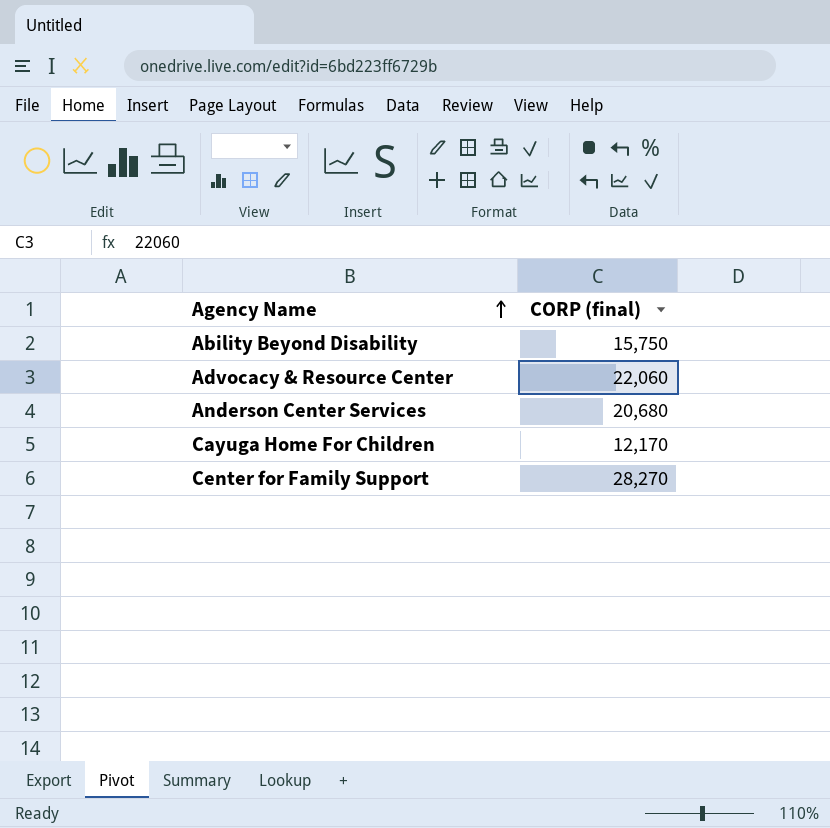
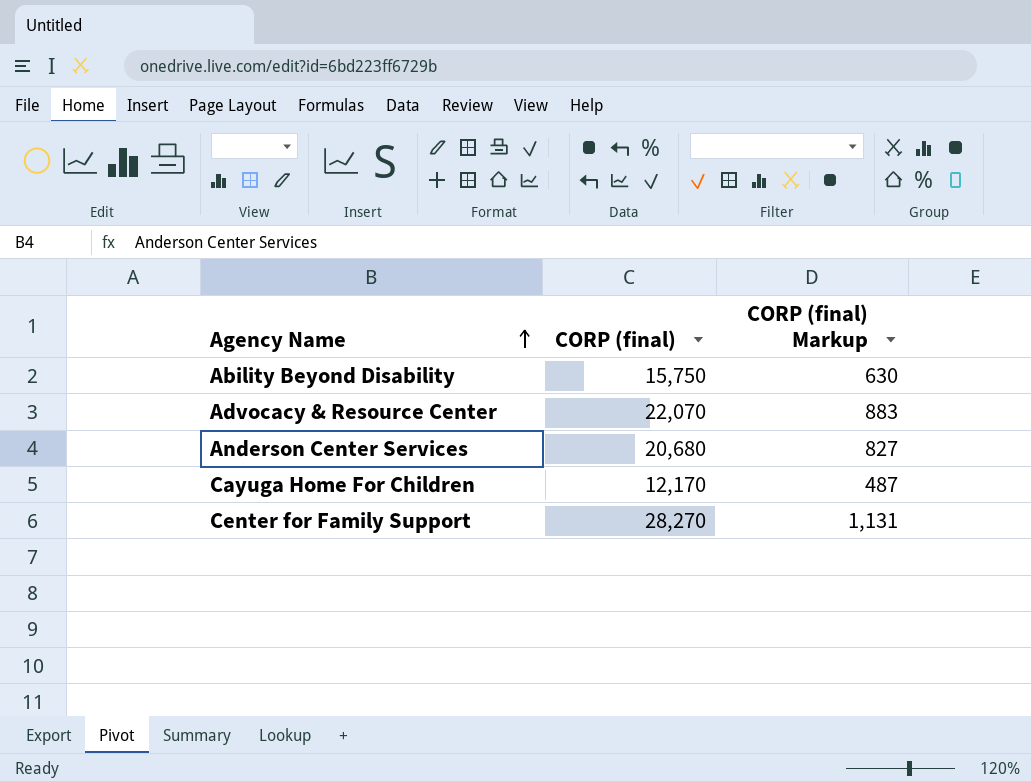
column CORP (final) Markup | formula: none -> [CORP (final)] * 0.04
Advocacy & Resource Center | CORP (final): 22,060 -> 22,070

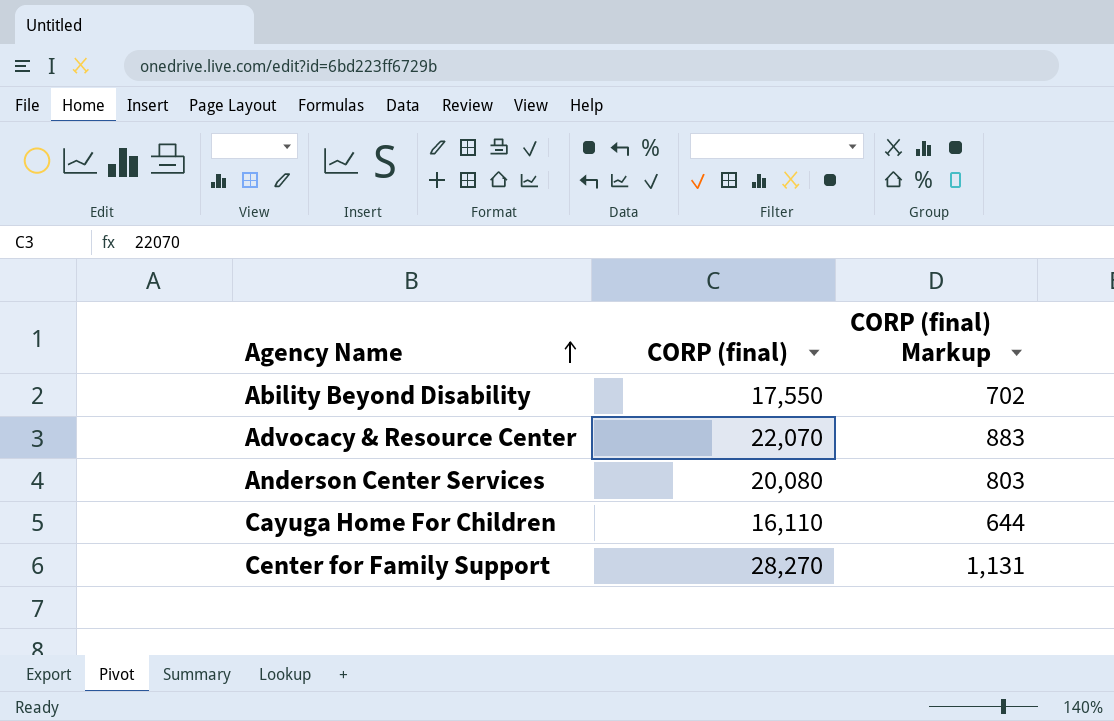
Ability Beyond Disability | CORP (final): 15,750 -> 17,550
Ability Beyond Disability | CORP (final) Markup: 630 -> 702
Anderson Center Services | CORP (final): 20,680 -> 20,080
Anderson Center Services | CORP (final) Markup: 827 -> 803
Cayuga Home For Children | CORP (final): 12,170 -> 16,110
Cayuga Home For Children | CORP (final) Markup: 487 -> 644

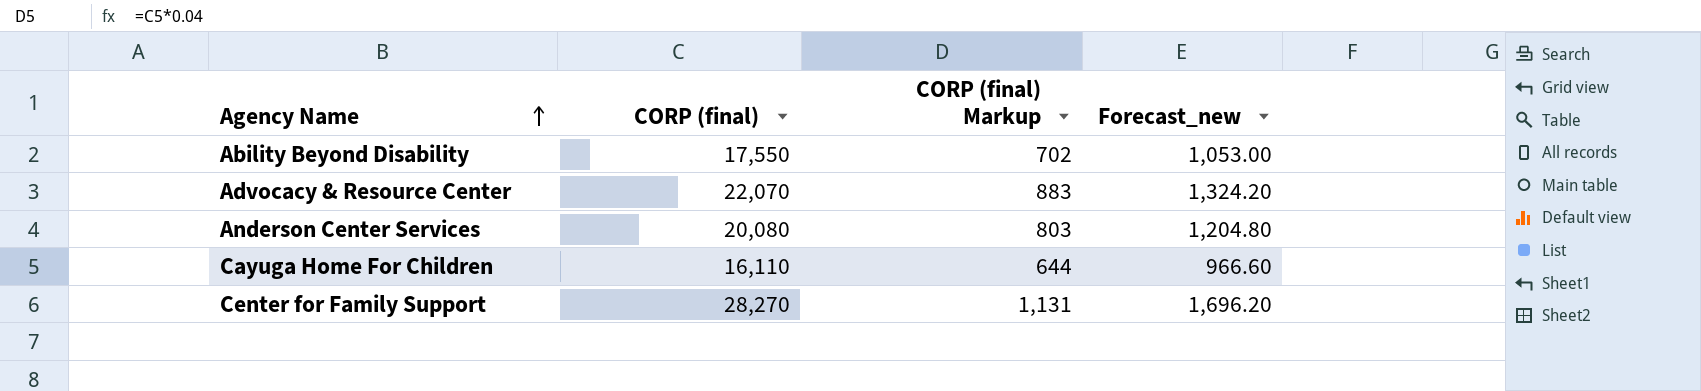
column Forecast_new | formula: none -> [CORP (final)] * 0.06

